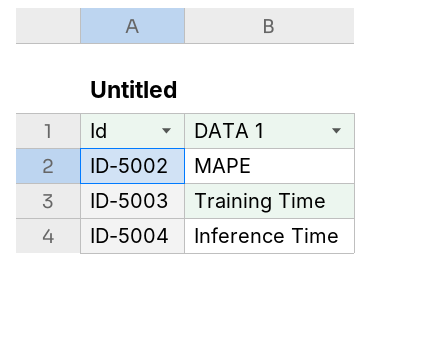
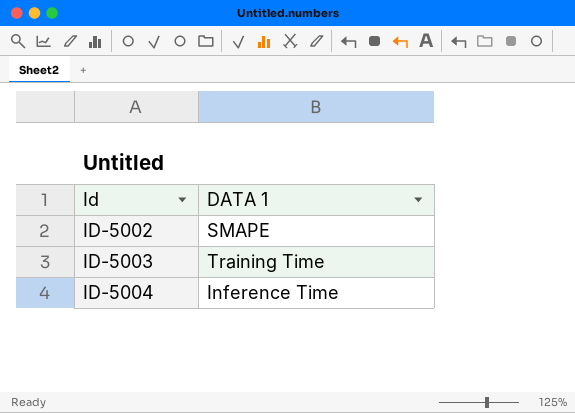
ID-5002 | DATA 1: MAPE -> SMAPE

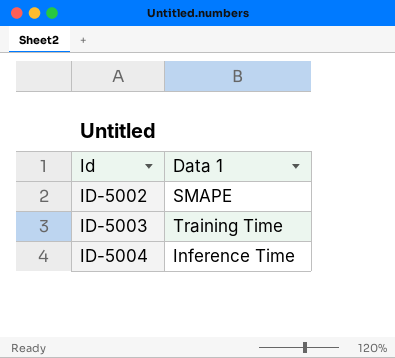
column name: DATA 1 -> Data 1

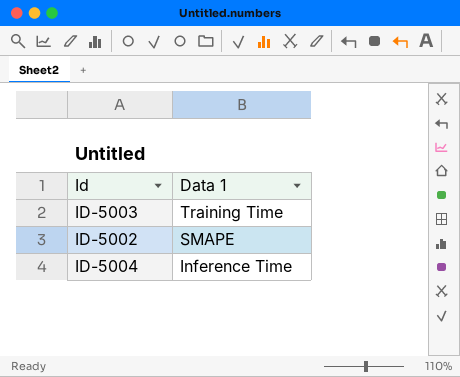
row order: Id ascending -> Data 1 descending

